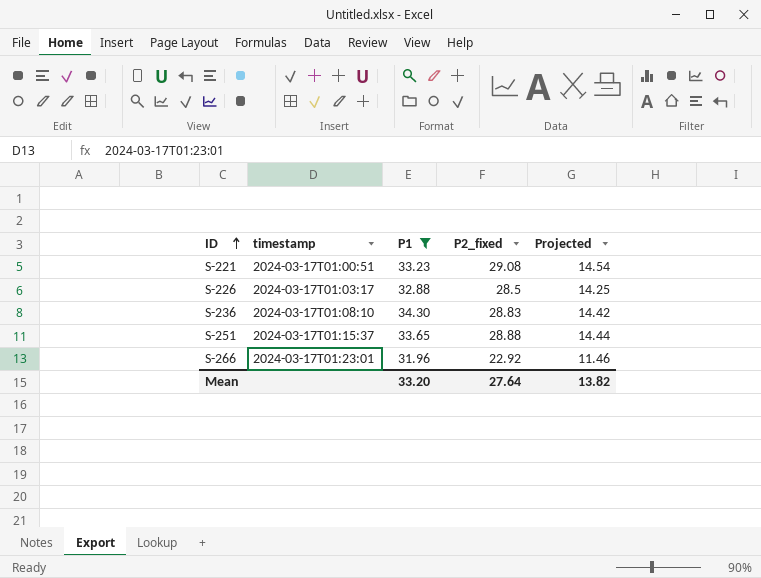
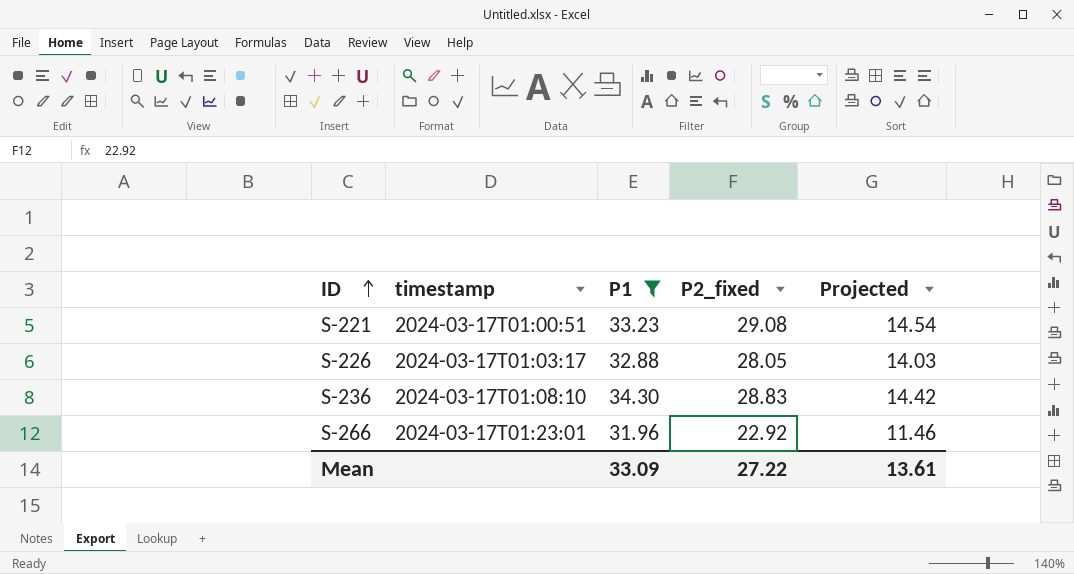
row S-251: 2024-03-17T01:15:37 | 33.65 | 28.88 | 14.44 -> none
S-226 | P2_fixed: 28.5 -> 28.05
S-226 | Projected: 14.25 -> 14.03
Mean | P1: 33.20 -> 33.09
Mean | P2_fixed: 27.64 -> 27.22
Mean | Projected: 13.82 -> 13.61

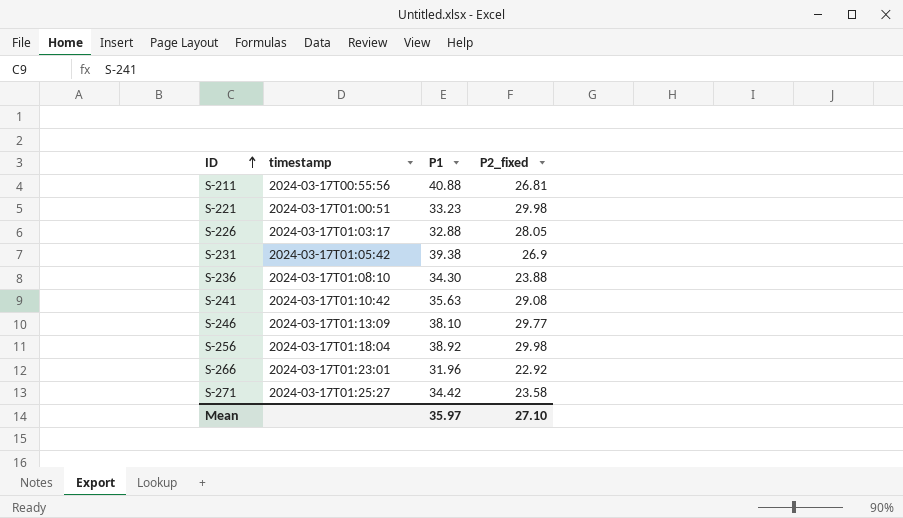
filter: P1 <= 34.30 -> none
column Projected | formula: [P2_fixed] * 0.5 -> none
S-221 | P2_fixed: 29.08 -> 29.98
S-236 | P2_fixed: 28.83 -> 23.88
Mean | P1: 33.09 -> 35.97
Mean | P2_fixed: 27.22 -> 27.10

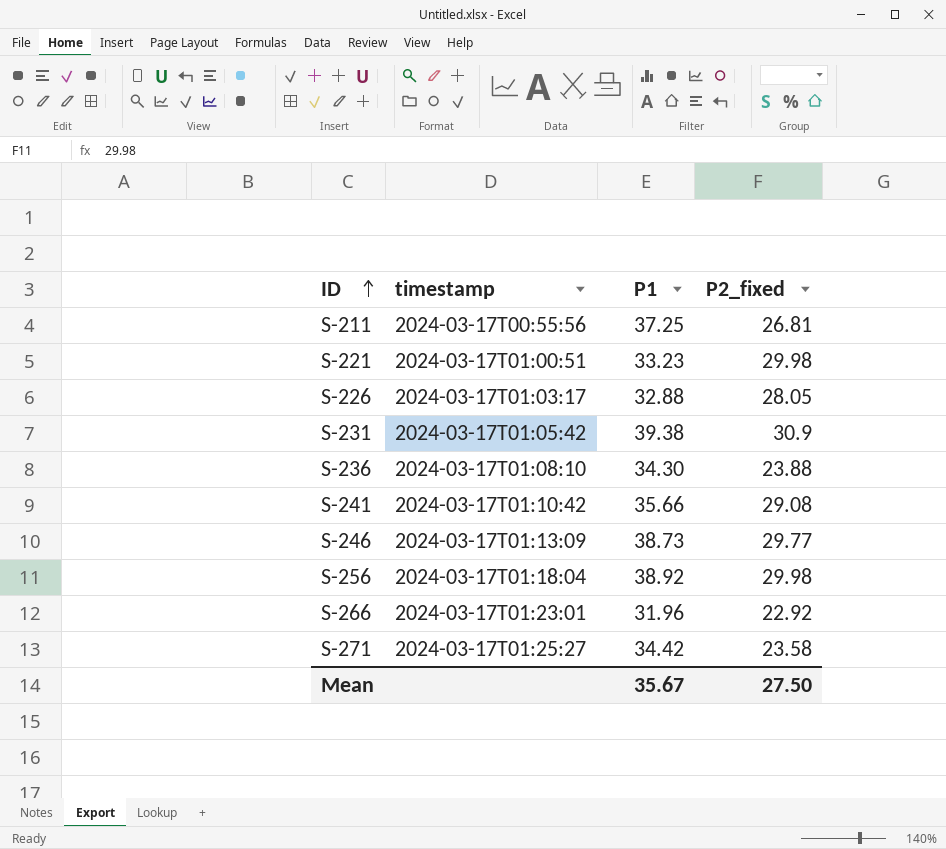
S-211 | P1: 40.88 -> 37.25
S-231 | P2_fixed: 26.9 -> 30.9
S-241 | P1: 35.63 -> 35.66
S-246 | P1: 38.10 -> 38.73
Mean | P1: 35.97 -> 35.67
Mean | P2_fixed: 27.10 -> 27.50

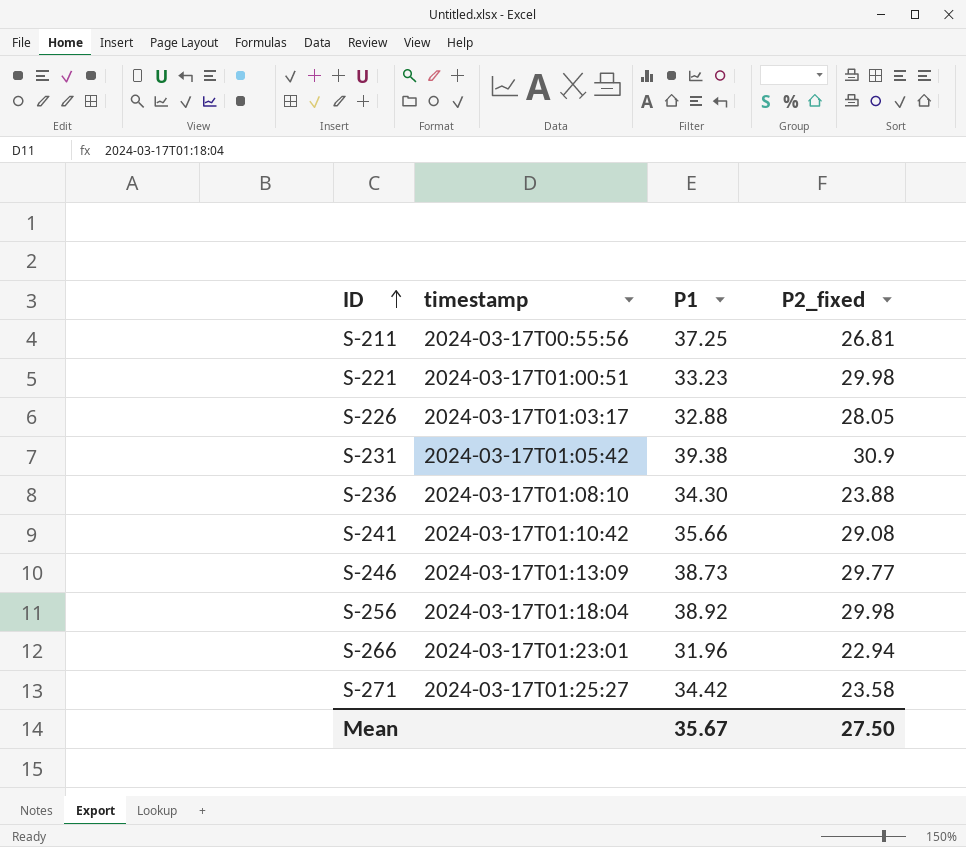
S-266 | P2_fixed: 22.92 -> 22.94

